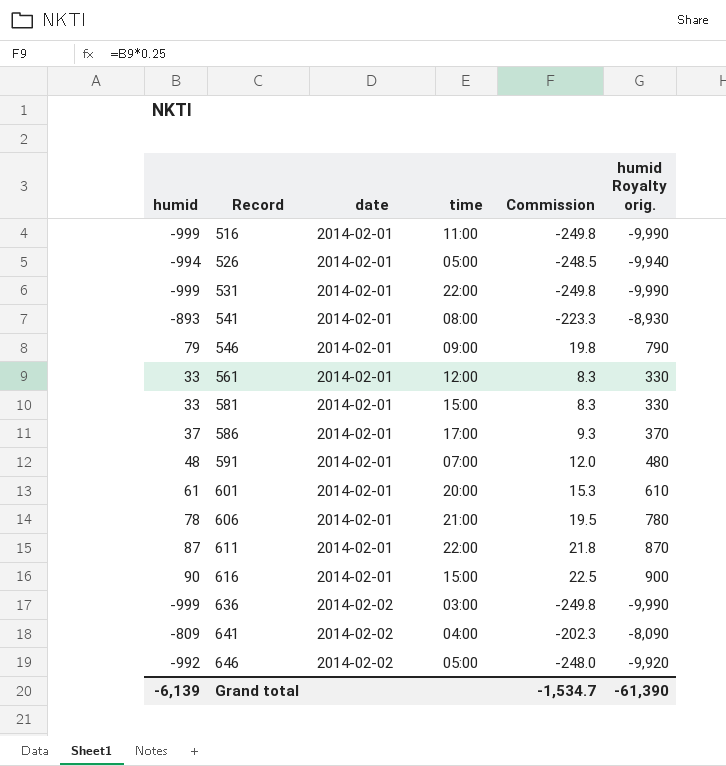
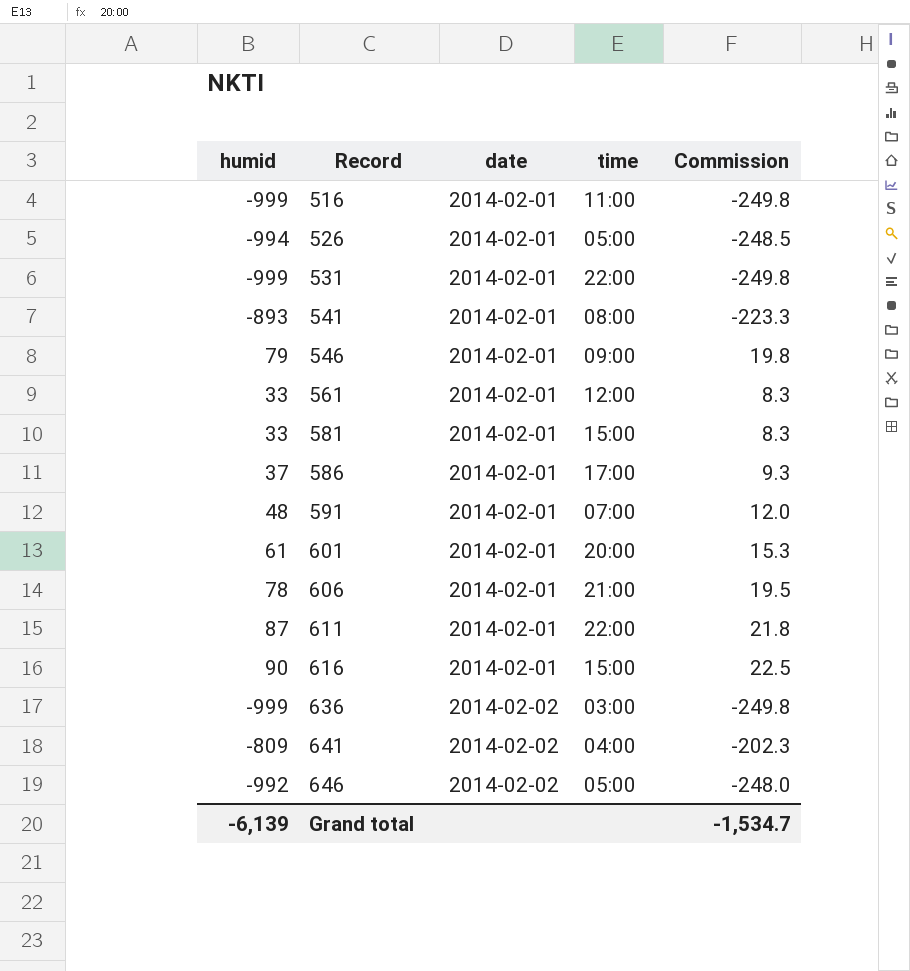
column humid Royalty orig. | formula: [humid] * 10 -> none

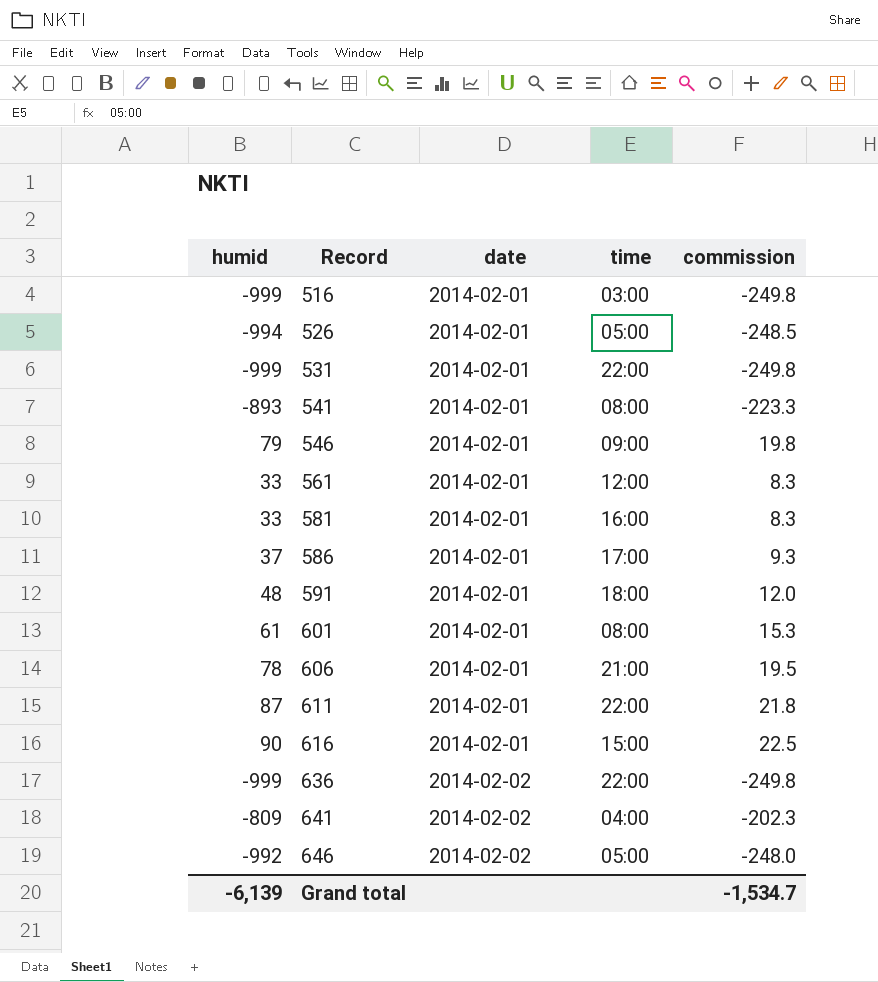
column name: Commission -> commission
516 | time: 11:00 -> 03:00
581 | time: 15:00 -> 16:00
591 | time: 07:00 -> 18:00
601 | time: 20:00 -> 08:00
636 | time: 03:00 -> 22:00

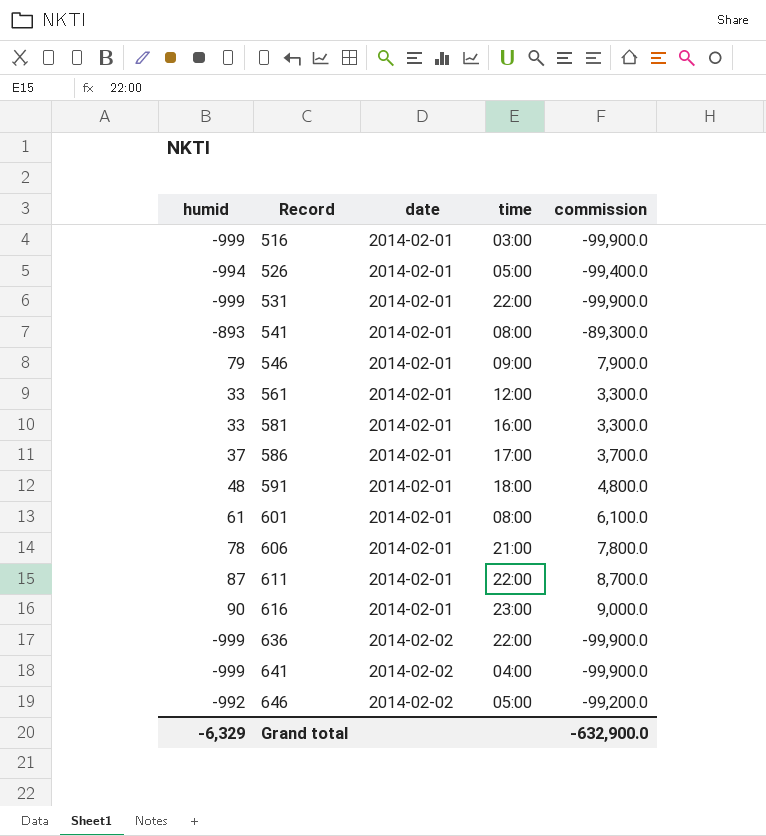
column commission | formula: [humid] * 0.25 -> [humid] * 100
616 | time: 15:00 -> 23:00
641 | humid: -809 -> -999
Grand total | humid: -6,139 -> -6,329
Grand total | commission: -1,534.7 -> -632,900.0

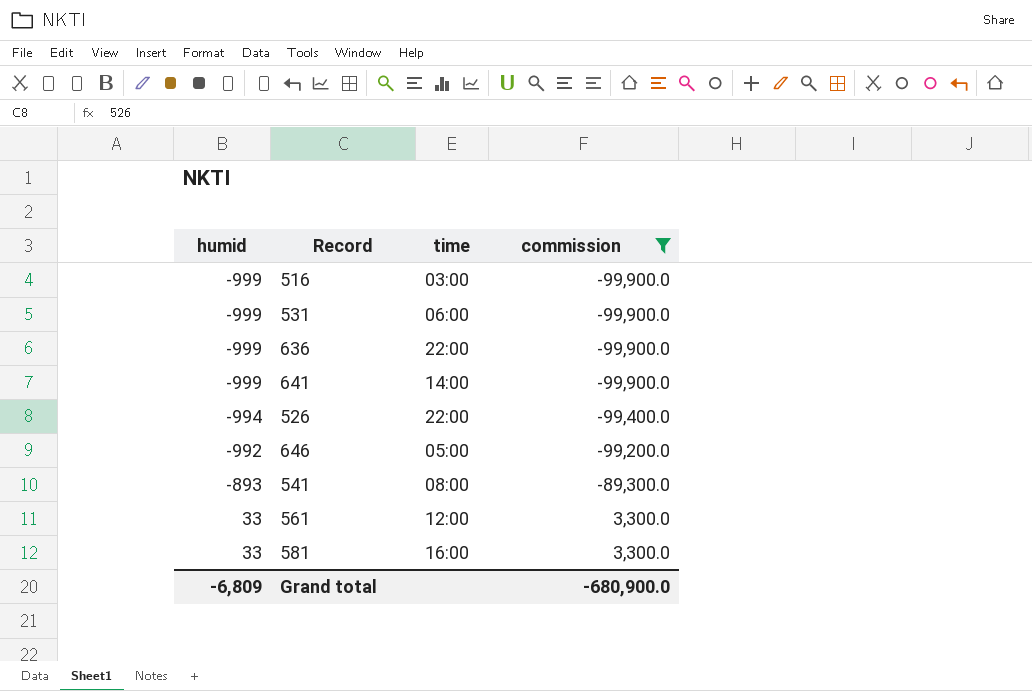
filter: none -> commission <= 3,300.0
row order: Record ascending -> humid ascending
column date | position: 3 -> none
531 | time: 22:00 -> 06:00
641 | time: 04:00 -> 14:00
526 | time: 05:00 -> 22:00
Grand total | humid: -6,329 -> -6,809
Grand total | commission: -632,900.0 -> -680,900.0

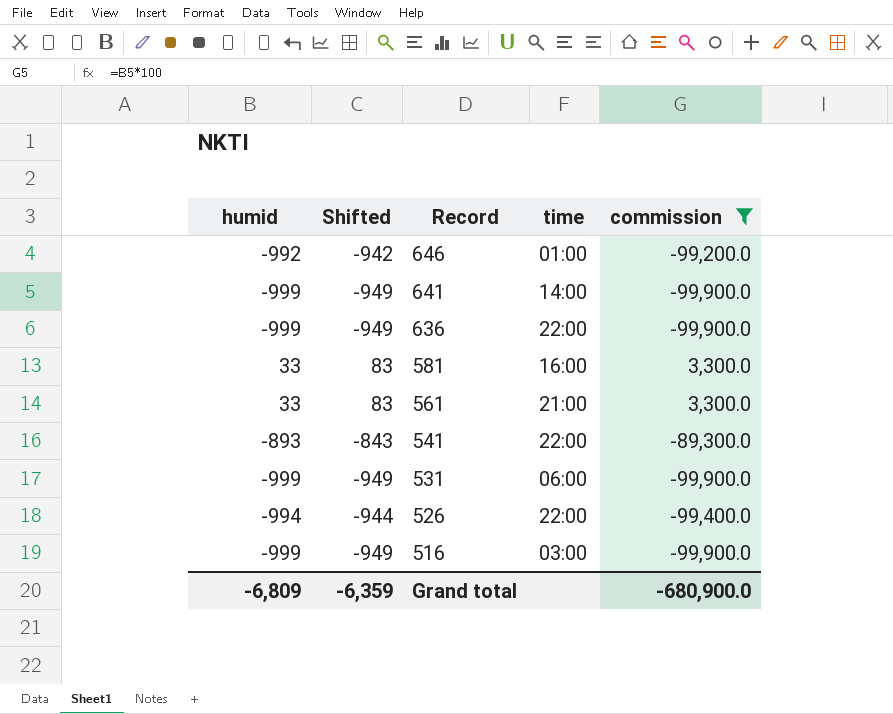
row order: humid ascending -> Record descending
column Shifted | formula: none -> [humid] + 50
646 | time: 05:00 -> 01:00
561 | time: 12:00 -> 21:00
541 | time: 08:00 -> 22:00

